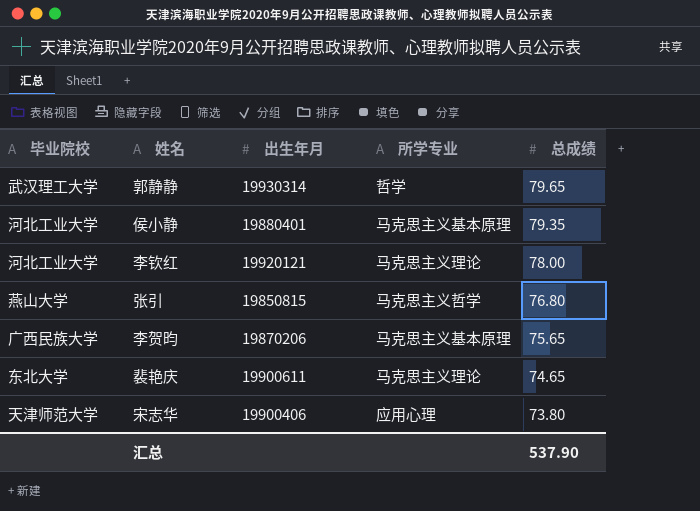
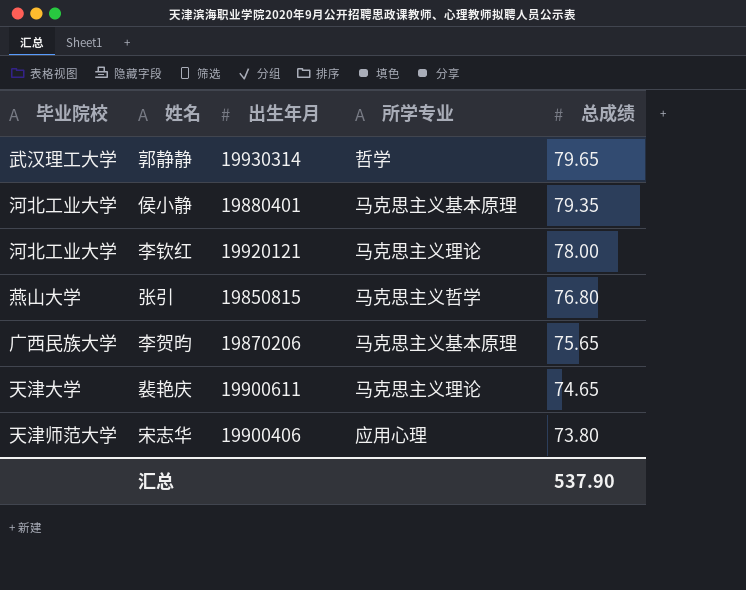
裴艳庆 | 毕业院校: 东北大学 -> 天津大学

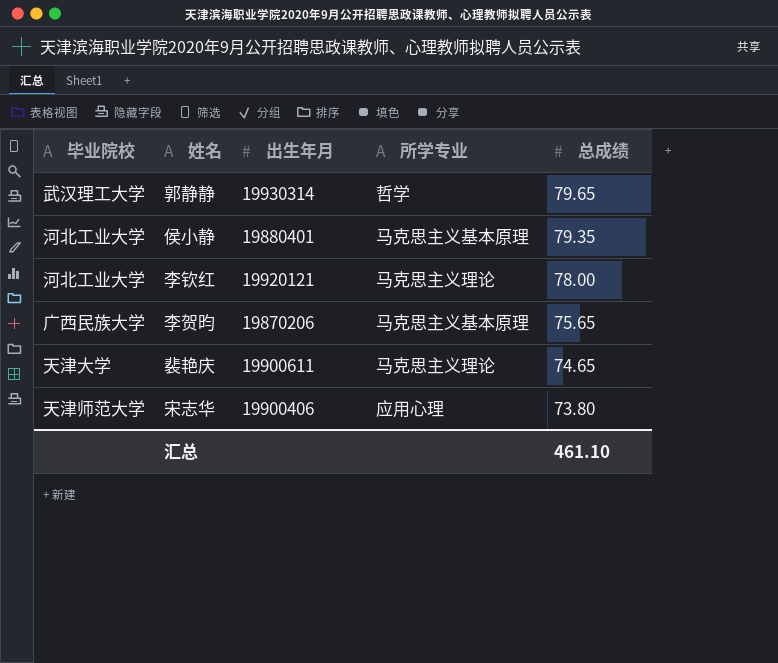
row 张引: 燕山大学 | 19850815 | 马克思主义哲学 | 76.80 -> none
汇总 | 总成绩: 537.90 -> 461.10

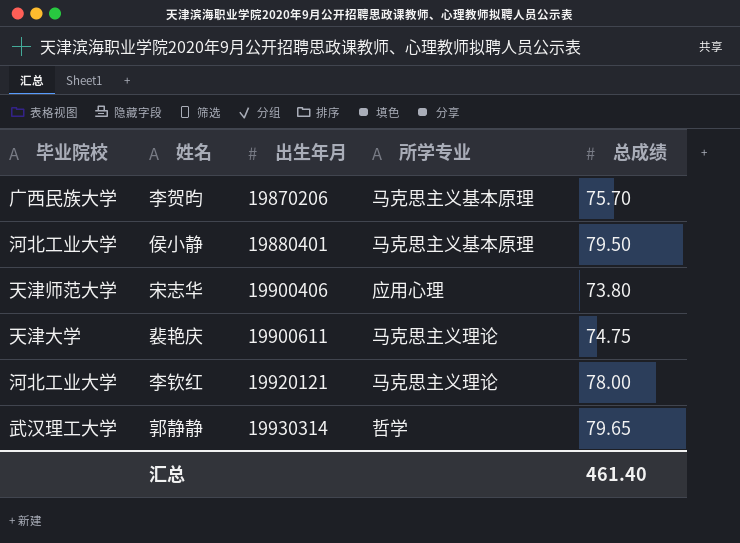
row order: 总成绩 descending -> 出生年月 ascending
李贺昀 | 总成绩: 75.65 -> 75.70
侯小静 | 总成绩: 79.35 -> 79.50
裴艳庆 | 总成绩: 74.65 -> 74.75
汇总 | 总成绩: 461.10 -> 461.40

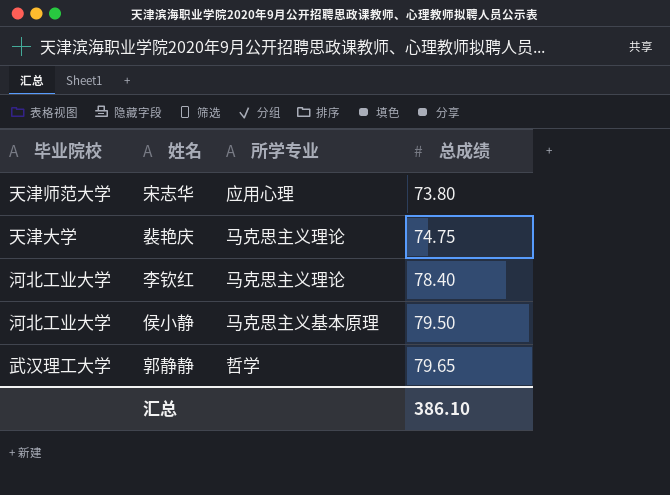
row order: 出生年月 ascending -> 总成绩 ascending
column 出生年月 | position: 3 -> none
row 李贺昀: 广西民族大学 | 19870206 | 马克思主义基本原理 | 75.70 -> none
李钦红 | 总成绩: 78.00 -> 78.40
汇总 | 总成绩: 461.40 -> 386.10

